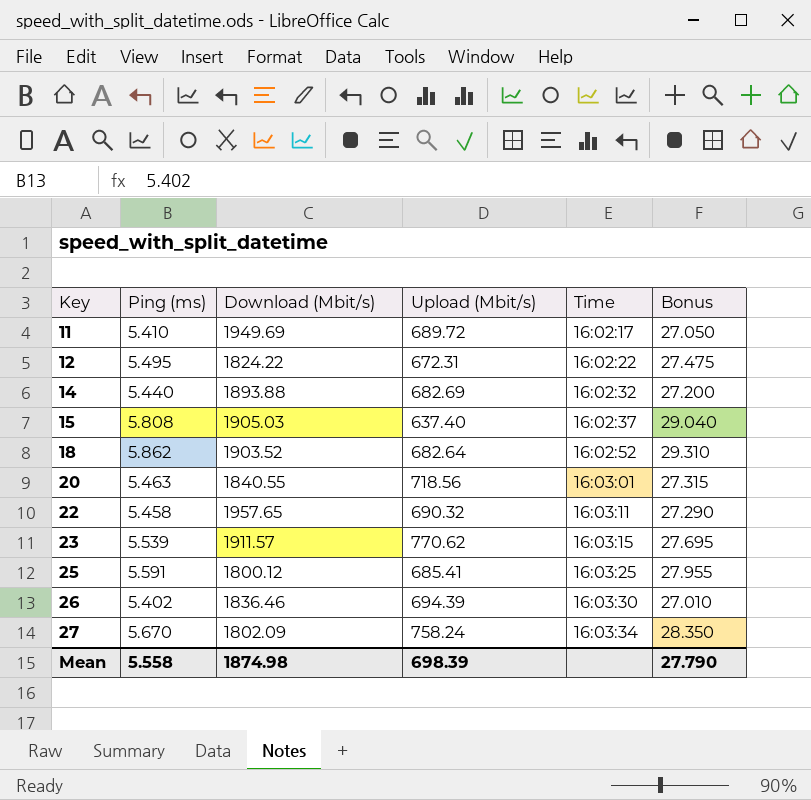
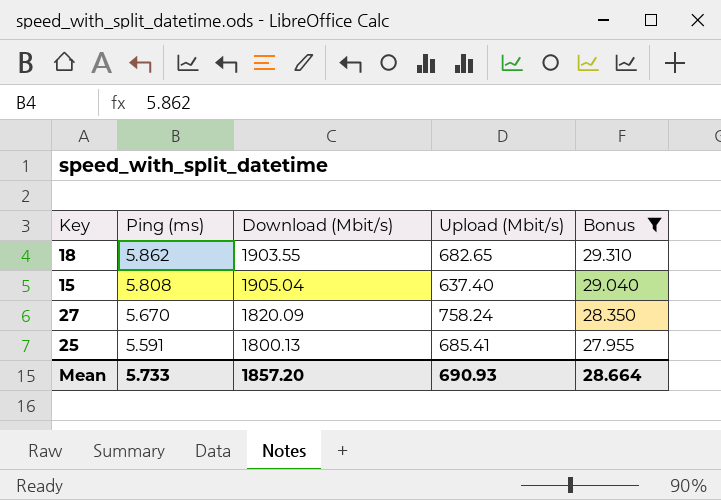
filter: none -> Bonus >= 27.955
row order: Key ascending -> Ping (ms) descending
column Time | position: 5 -> none
18 | Download (Mbit/s): 1903.52 -> 1903.55
18 | Upload (Mbit/s): 682.64 -> 682.65
15 | Download (Mbit/s): 1905.03 -> 1905.04
27 | Download (Mbit/s): 1802.09 -> 1820.09
25 | Download (Mbit/s): 1800.12 -> 1800.13
Mean | Ping (ms): 5.558 -> 5.733
Mean | Download (Mbit/s): 1874.98 -> 1857.20
Mean | Upload (Mbit/s): 698.39 -> 690.93
Mean | Bonus: 27.790 -> 28.664

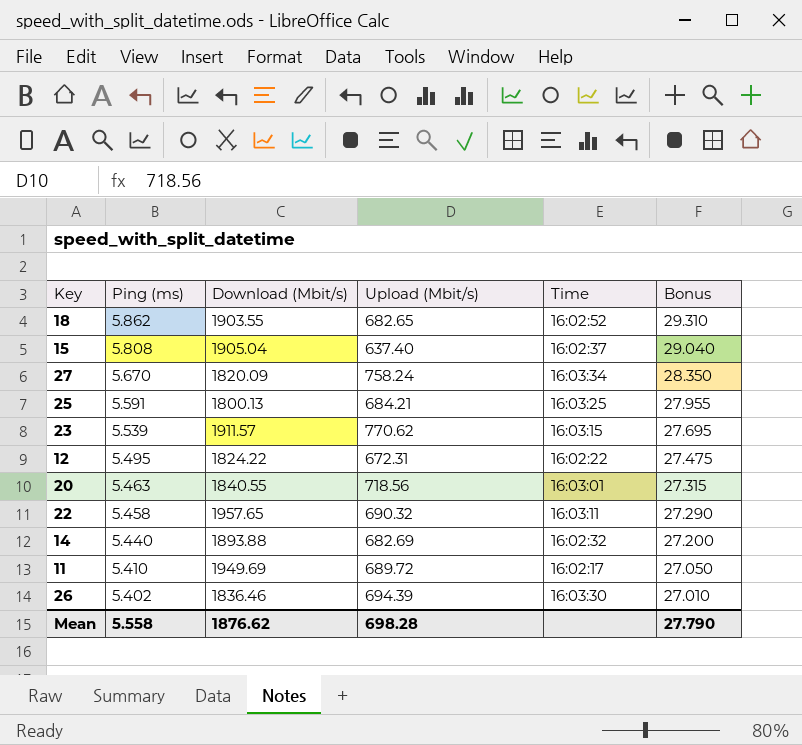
filter: Bonus >= 27.955 -> none
column Time | position: none -> 5
25 | Upload (Mbit/s): 685.41 -> 684.21
Mean | Ping (ms): 5.733 -> 5.558
Mean | Download (Mbit/s): 1857.20 -> 1876.62
Mean | Upload (Mbit/s): 690.93 -> 698.28
Mean | Bonus: 28.664 -> 27.790

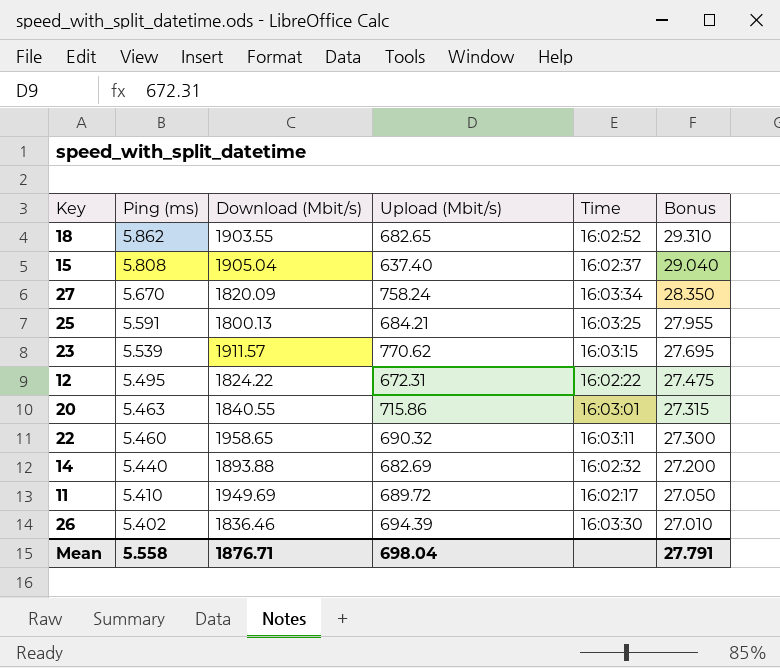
20 | Upload (Mbit/s): 718.56 -> 715.86
22 | Ping (ms): 5.458 -> 5.460
22 | Download (Mbit/s): 1957.65 -> 1958.65
22 | Bonus: 27.290 -> 27.300
Mean | Download (Mbit/s): 1876.62 -> 1876.71
Mean | Upload (Mbit/s): 698.28 -> 698.04
Mean | Bonus: 27.790 -> 27.791

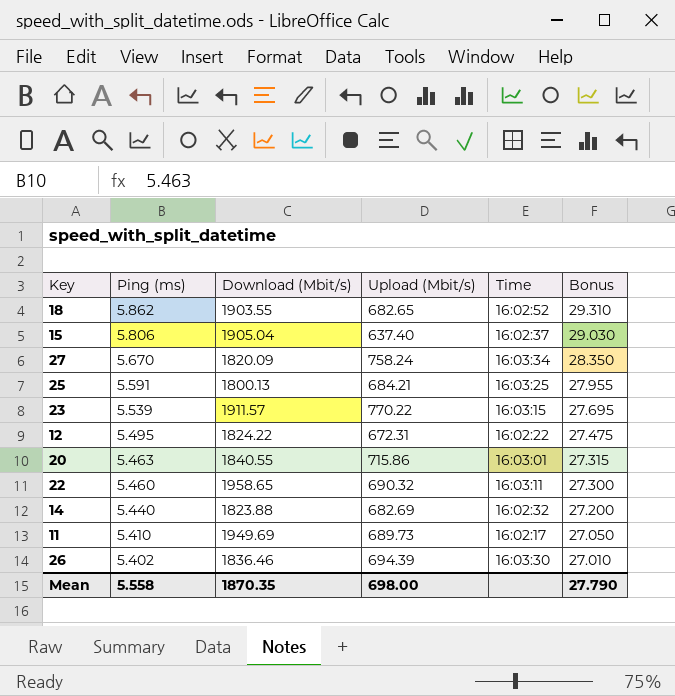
15 | Ping (ms): 5.808 -> 5.806
15 | Bonus: 29.040 -> 29.030
23 | Upload (Mbit/s): 770.62 -> 770.22
14 | Download (Mbit/s): 1893.88 -> 1823.88
11 | Upload (Mbit/s): 689.72 -> 689.73
Mean | Download (Mbit/s): 1876.71 -> 1870.35
Mean | Upload (Mbit/s): 698.04 -> 698.00
Mean | Bonus: 27.791 -> 27.790

